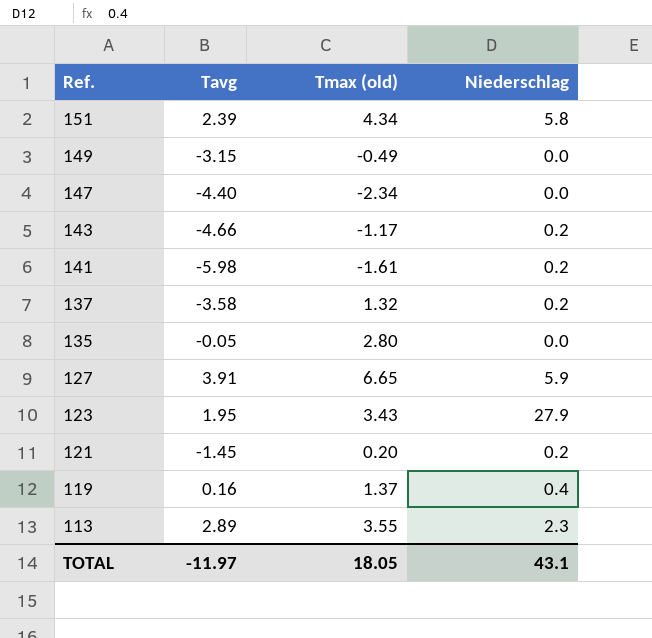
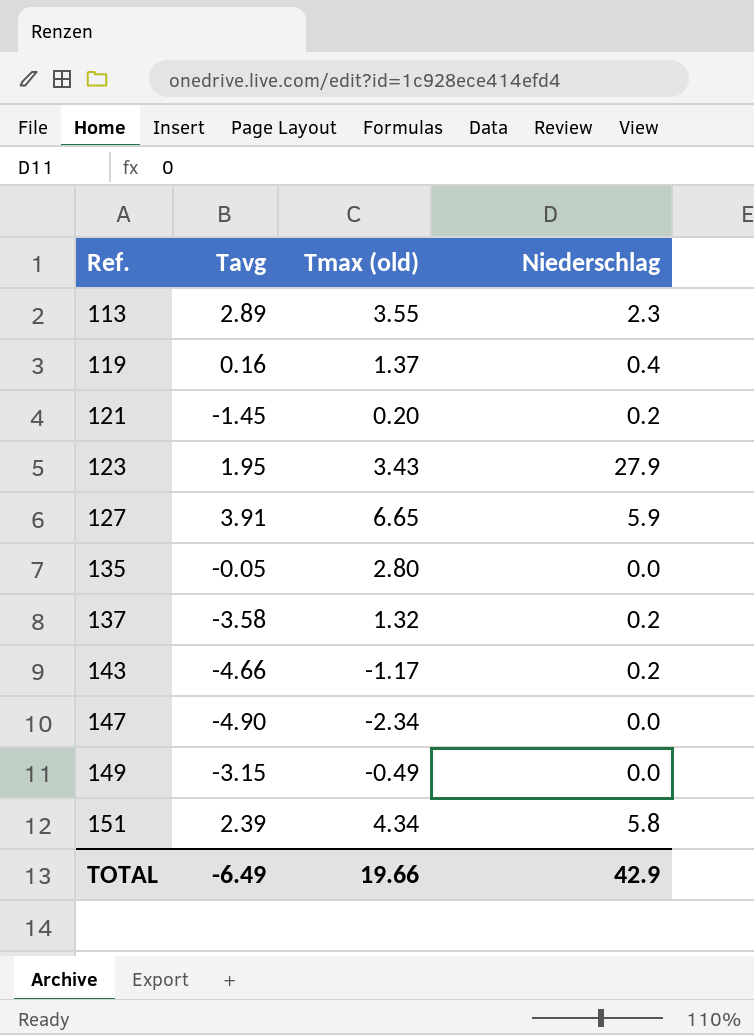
row order: Ref. descending -> Ref. ascending
row 141: -5.98 | -1.61 | 0.2 -> none
147 | Tavg: -4.40 -> -4.90
TOTAL | Tavg: -11.97 -> -6.49
TOTAL | Tmax (old): 18.05 -> 19.66
TOTAL | Niederschlag: 43.1 -> 42.9

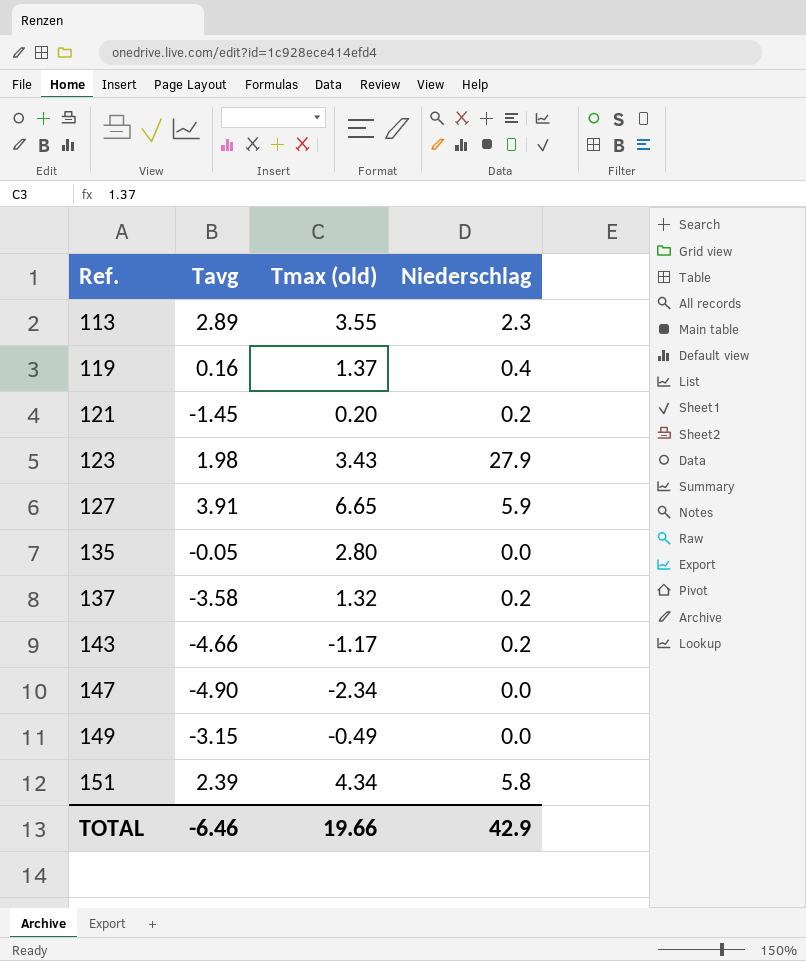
123 | Tavg: 1.95 -> 1.98
TOTAL | Tavg: -6.49 -> -6.46

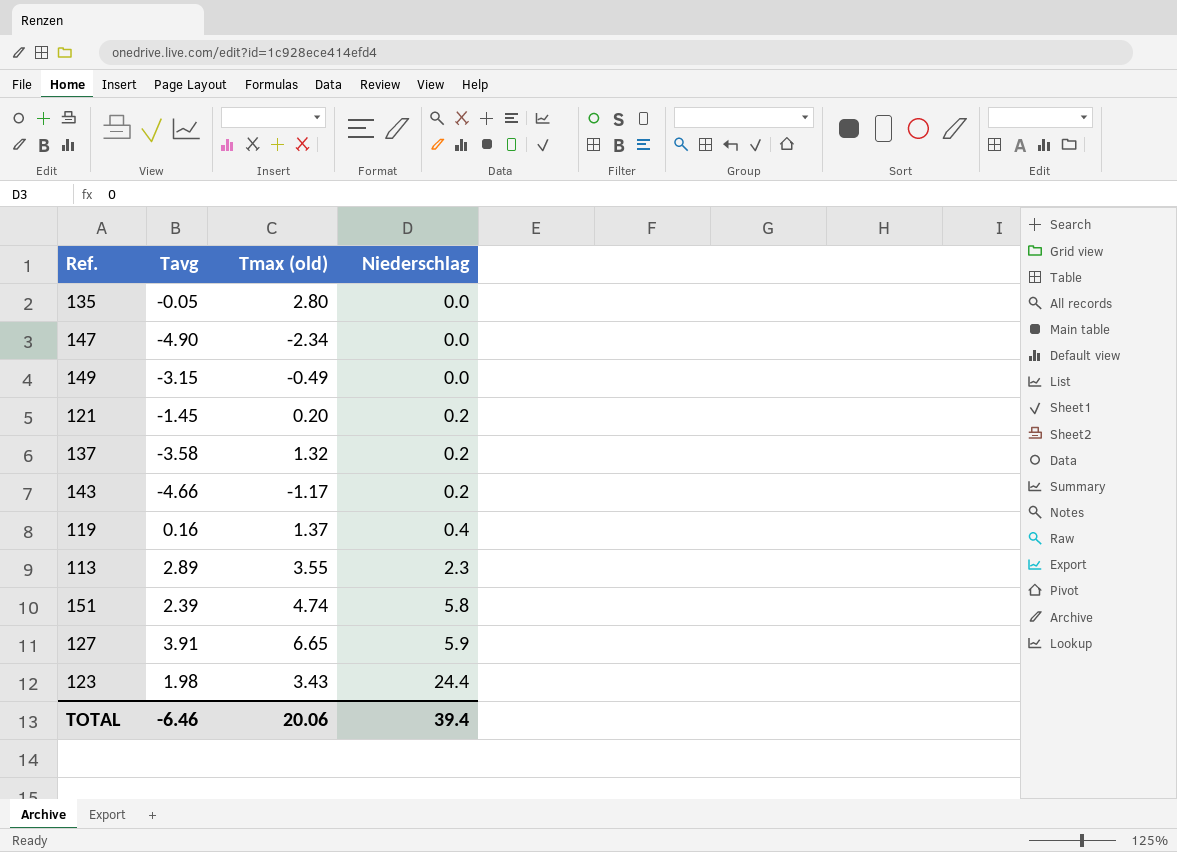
row order: Ref. ascending -> Niederschlag ascending
151 | Tmax (old): 4.34 -> 4.74
123 | Niederschlag: 27.9 -> 24.4
TOTAL | Tmax (old): 19.66 -> 20.06
TOTAL | Niederschlag: 42.9 -> 39.4

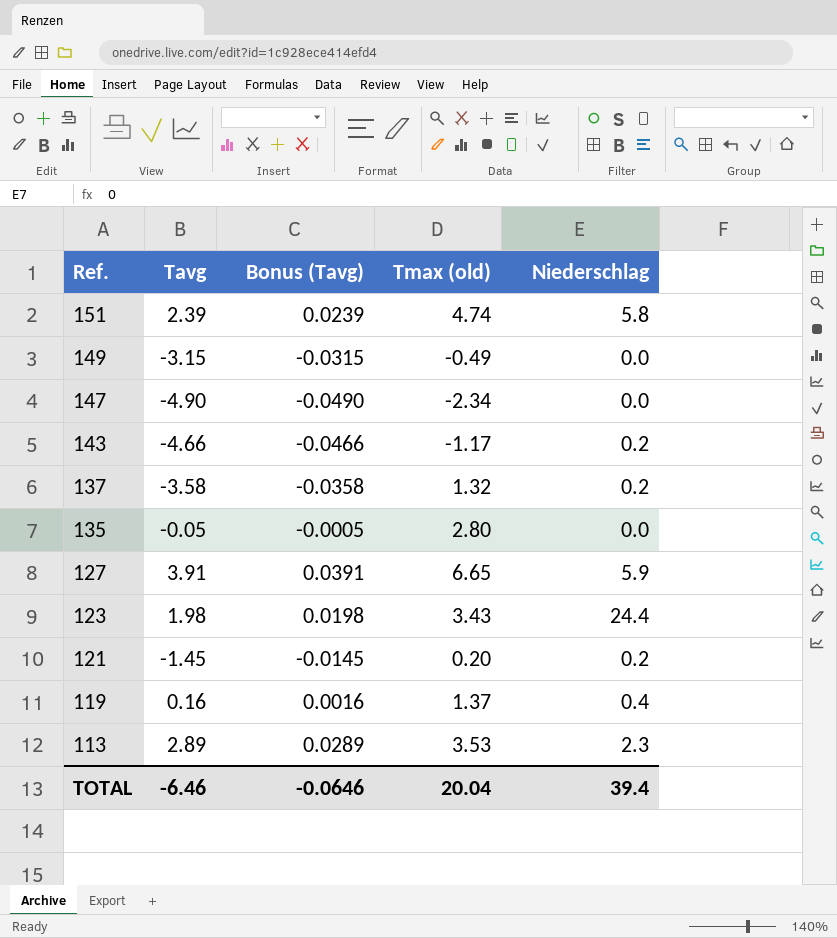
row order: Niederschlag ascending -> Ref. descending
column Bonus (Tavg) | formula: none -> [Tavg] * 0.01
113 | Tmax (old): 3.55 -> 3.53
TOTAL | Tmax (old): 20.06 -> 20.04

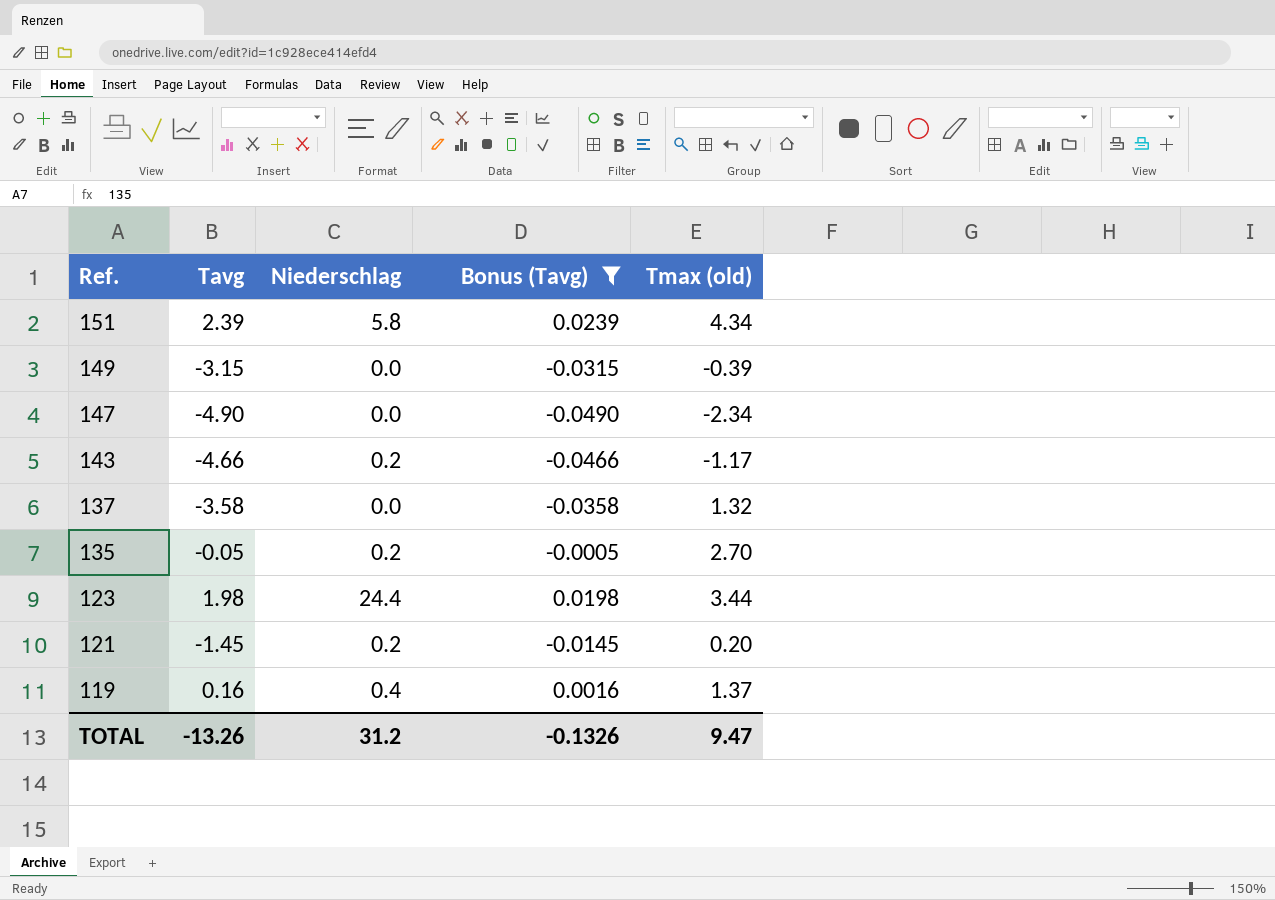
filter: none -> Bonus (Tavg) <= 0.0239
column Niederschlag | position: 5 -> 3
151 | Tmax (old): 4.74 -> 4.34
149 | Tmax (old): -0.49 -> -0.39
137 | Niederschlag: 0.2 -> 0.0
135 | Niederschlag: 0.0 -> 0.2
135 | Tmax (old): 2.80 -> 2.70
123 | Tmax (old): 3.43 -> 3.44
TOTAL | Tavg: -6.46 -> -13.26
TOTAL | Niederschlag: 39.4 -> 31.2
TOTAL | Bonus (Tavg): -0.0646 -> -0.1326
TOTAL | Tmax (old): 20.04 -> 9.47

